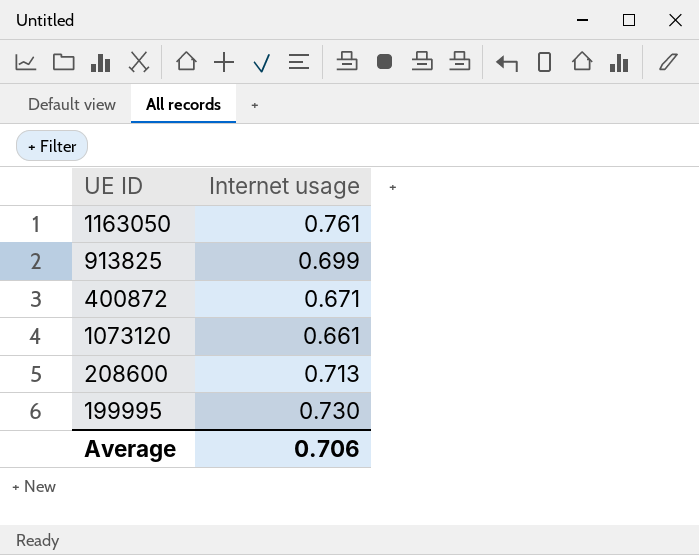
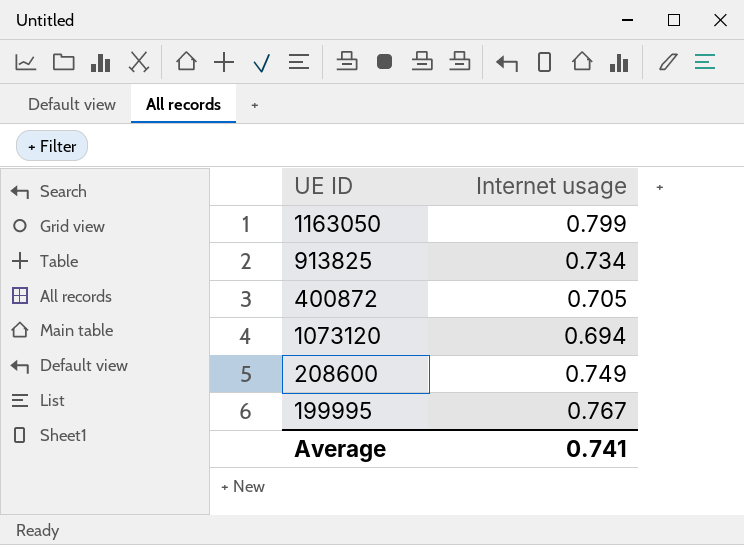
1163050 | Internet usage: 0.761 -> 0.799
913825 | Internet usage: 0.699 -> 0.734
400872 | Internet usage: 0.671 -> 0.705
1073120 | Internet usage: 0.661 -> 0.694
208600 | Internet usage: 0.713 -> 0.749
199995 | Internet usage: 0.730 -> 0.767
Average | Internet usage: 0.706 -> 0.741

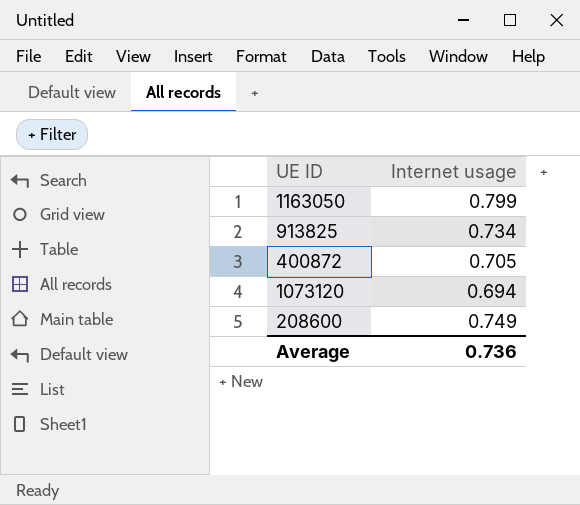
row 199995: 0.767 -> none
Average | Internet usage: 0.741 -> 0.736

